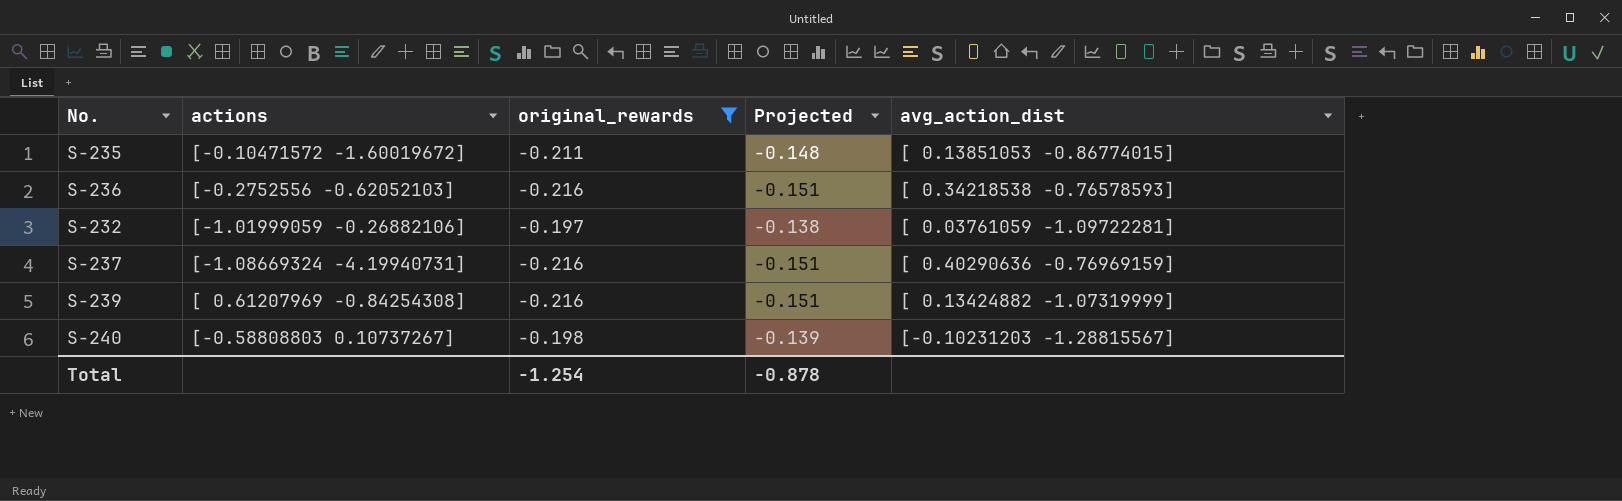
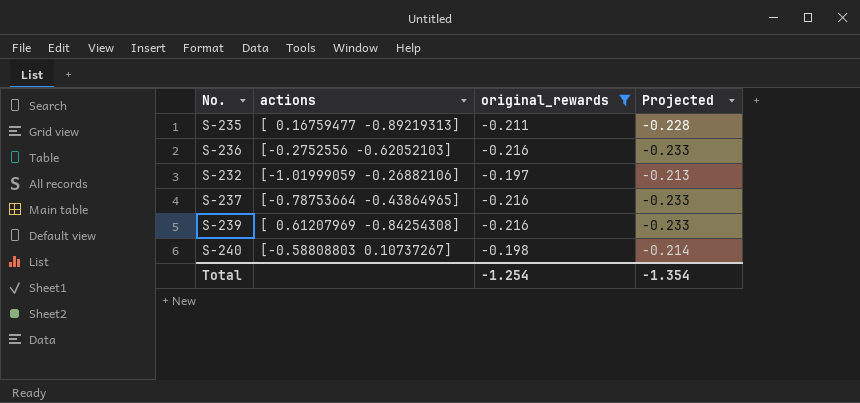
column avg_action_dist | position: 5 -> none
column Projected | formula: [original_rewards] * 0.7 -> [original_rewards] * 1.08
S-235 | actions: [-0.10471572 -1.60019672] -> [ 0.16759477 -0.89219313]
S-237 | actions: [-1.08669324 -4.19940731] -> [-0.78753664 -0.43864965]
Total | Projected: -0.878 -> -1.354

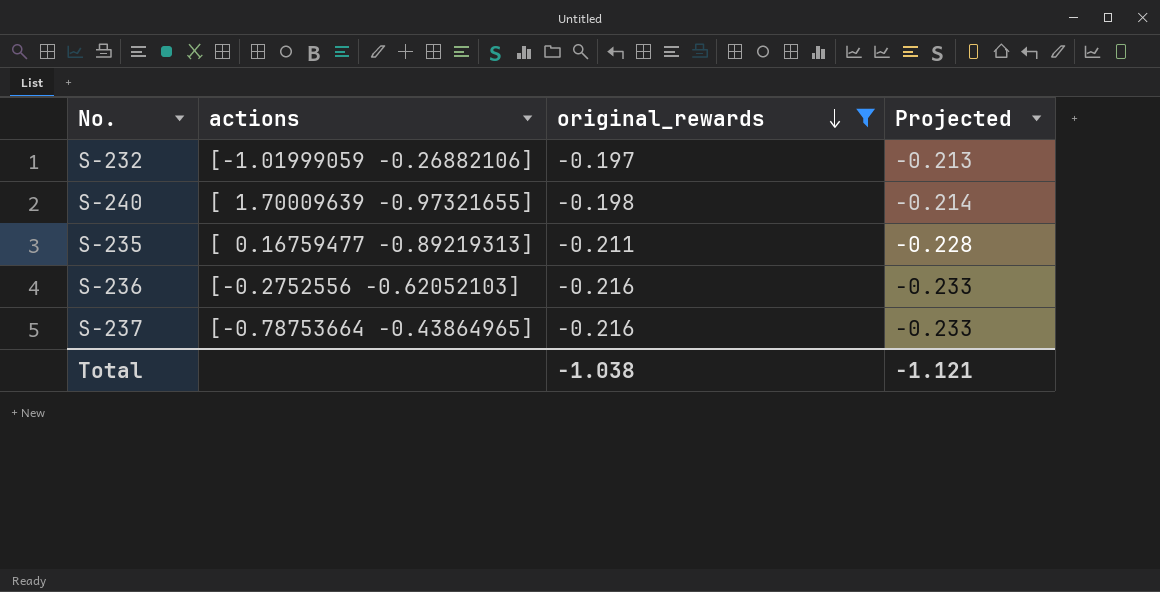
row order: none -> original_rewards descending
row S-239: [ 0.61207969 -0.84254308] | -0.216 | -0.233 -> none
S-240 | actions: [-0.58808803 0.10737267] -> [ 1.70009639 -0.97321655]
Total | original_rewards: -1.254 -> -1.038
Total | Projected: -1.354 -> -1.121

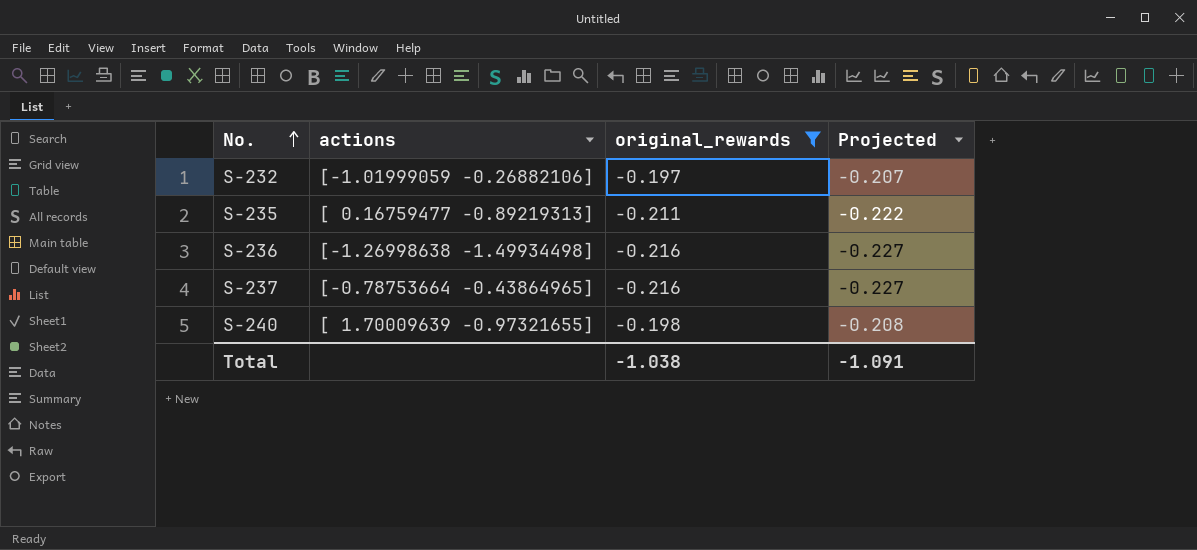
row order: original_rewards descending -> No. ascending
column Projected | formula: [original_rewards] * 1.08 -> [original_rewards] * 1.05
S-236 | actions: [-0.2752556 -0.62052103] -> [-1.26998638 -1.49934498]
Total | Projected: -1.121 -> -1.091

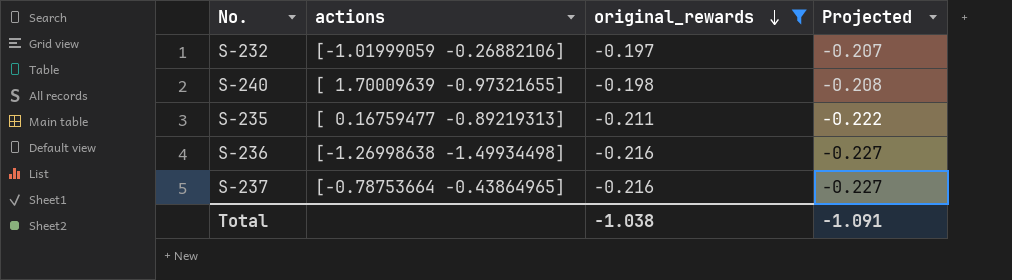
row order: No. ascending -> original_rewards descending

